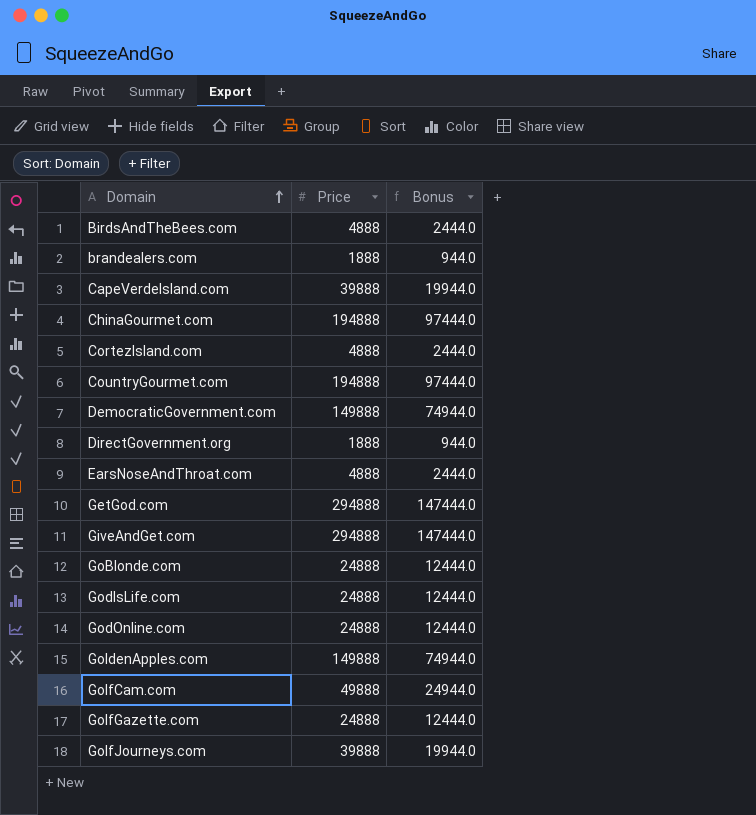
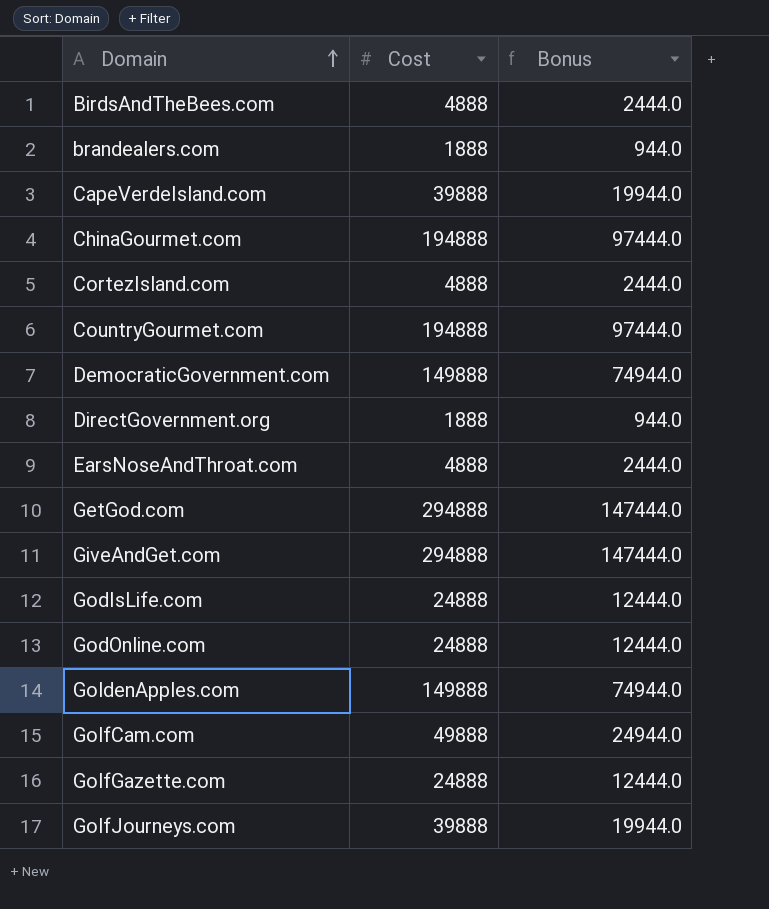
column name: Price -> Cost
row GoBlonde.com: 24888 | 12444.0 -> none

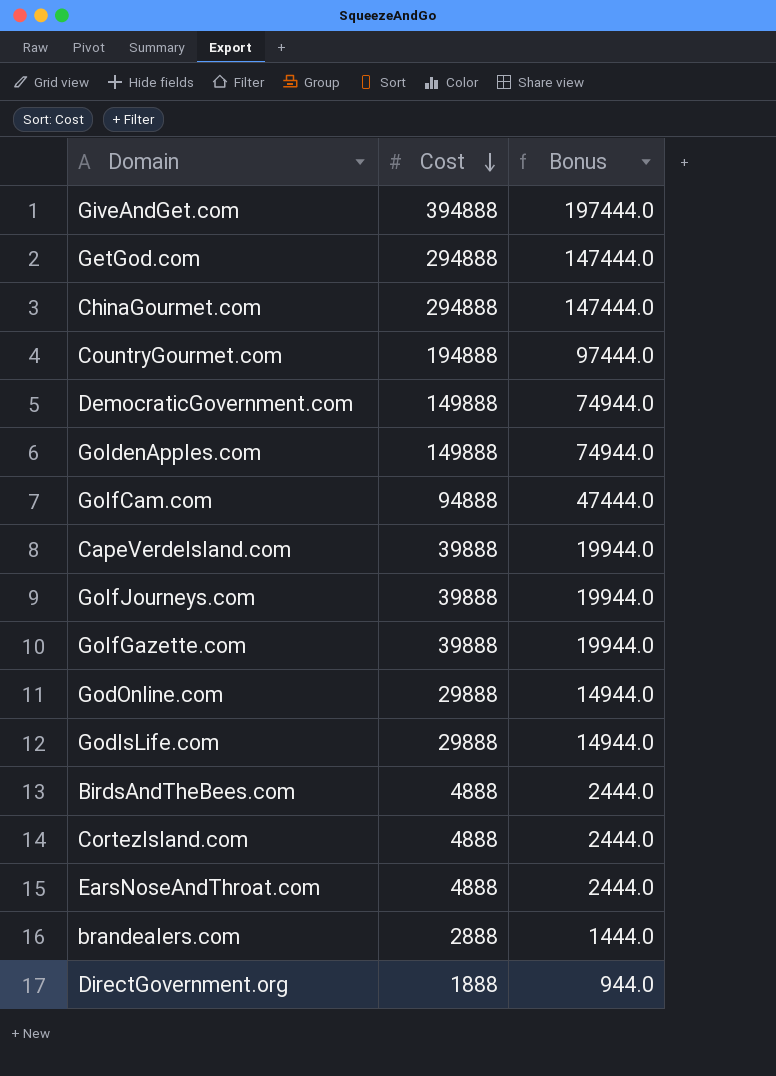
row order: Domain ascending -> Cost descending
GiveAndGet.com | Cost: 294888 -> 394888
GiveAndGet.com | Bonus: 147444.0 -> 197444.0
ChinaGourmet.com | Cost: 194888 -> 294888
ChinaGourmet.com | Bonus: 97444.0 -> 147444.0
GolfCam.com | Cost: 49888 -> 94888
GolfCam.com | Bonus: 24944.0 -> 47444.0
GolfGazette.com | Cost: 24888 -> 39888
GolfGazette.com | Bonus: 12444.0 -> 19944.0
GodOnline.com | Cost: 24888 -> 29888
GodOnline.com | Bonus: 12444.0 -> 14944.0
GodIsLife.com | Cost: 24888 -> 29888
GodIsLife.com | Bonus: 12444.0 -> 14944.0
brandealers.com | Cost: 1888 -> 2888
brandealers.com | Bonus: 944.0 -> 1444.0

